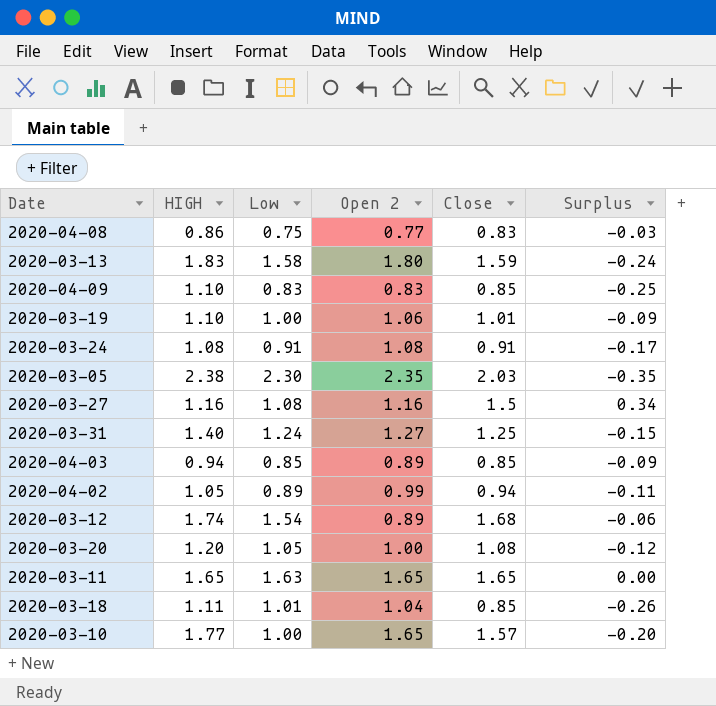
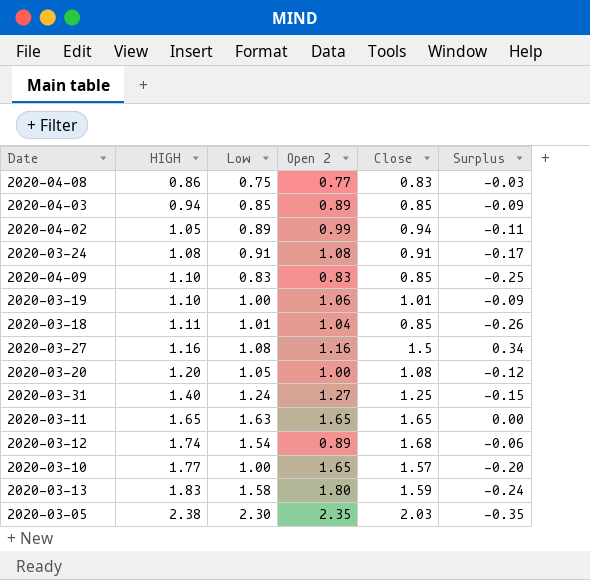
row order: none -> HIGH ascending

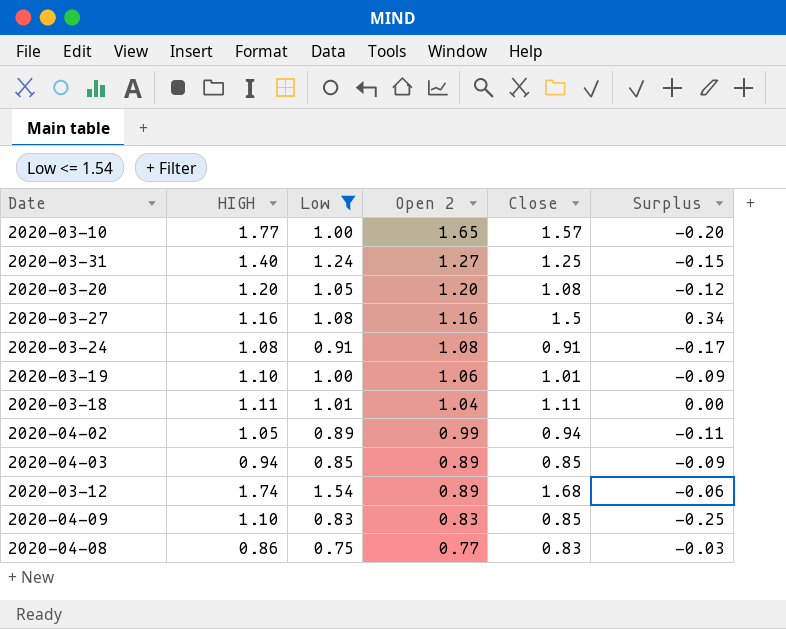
filter: none -> Low <= 1.54
row order: HIGH ascending -> Open 2 descending
2020-03-20 | Open 2: 1.00 -> 1.20
2020-03-18 | Close: 0.85 -> 1.11
2020-03-18 | Surplus: -0.26 -> 0.00

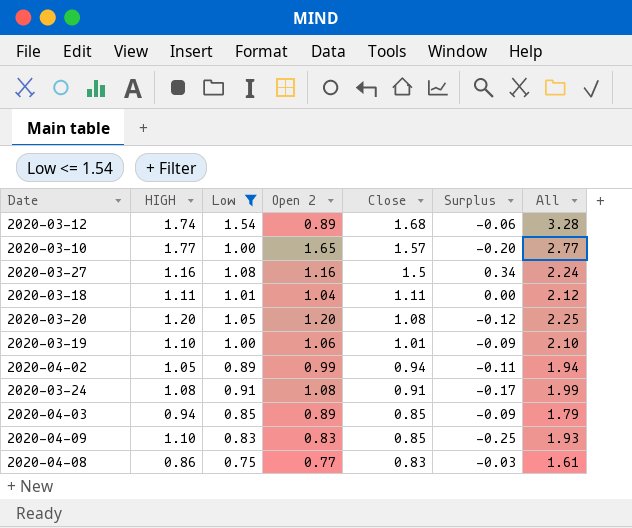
row order: Open 2 descending -> Close descending
column All | formula: none -> [HIGH] + [Low]
row 2020-03-31: 1.40 | 1.24 | 1.27 | 1.25 | -0.15 -> none

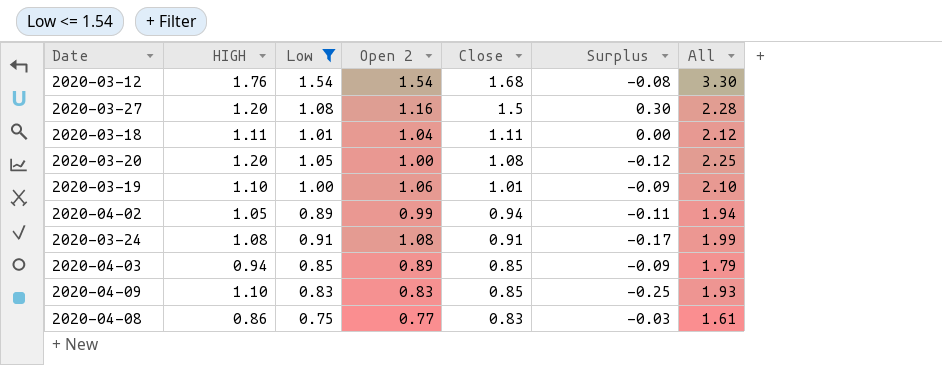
row 2020-03-10: 1.77 | 1.00 | 1.65 | 1.57 | -0.20 | 2.77 -> none
2020-03-12 | HIGH: 1.74 -> 1.76
2020-03-12 | Open 2: 0.89 -> 1.54
2020-03-12 | Surplus: -0.06 -> -0.08
2020-03-12 | All: 3.28 -> 3.30
2020-03-27 | HIGH: 1.16 -> 1.20
2020-03-27 | Surplus: 0.34 -> 0.30
2020-03-27 | All: 2.24 -> 2.28
2020-03-20 | Open 2: 1.20 -> 1.00

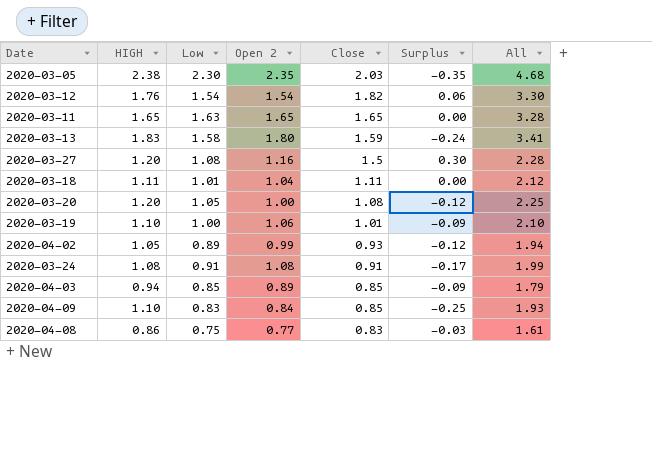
filter: Low <= 1.54 -> none
2020-03-12 | Close: 1.68 -> 1.82
2020-03-12 | Surplus: -0.08 -> 0.06
2020-04-02 | Close: 0.94 -> 0.93
2020-04-02 | Surplus: -0.11 -> -0.12
2020-04-09 | Open 2: 0.83 -> 0.84

